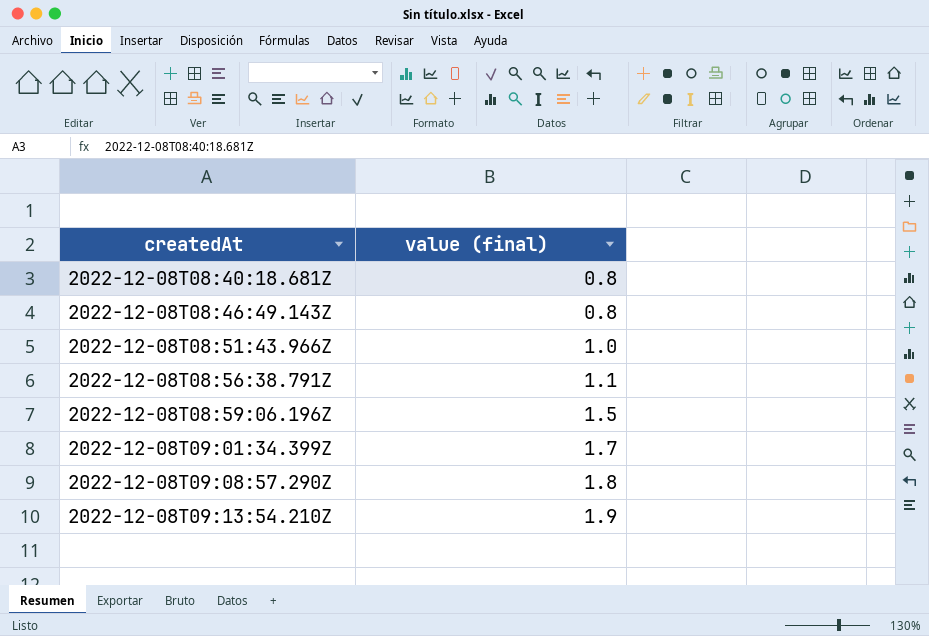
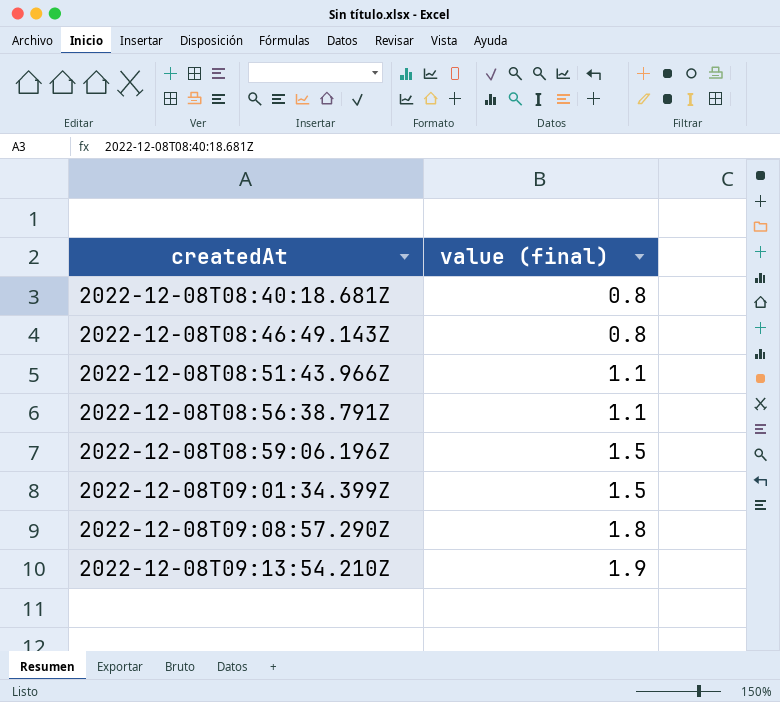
2022-12-08T08:51:43.966Z | value (final): 1.0 -> 1.1
2022-12-08T09:01:34.399Z | value (final): 1.7 -> 1.5

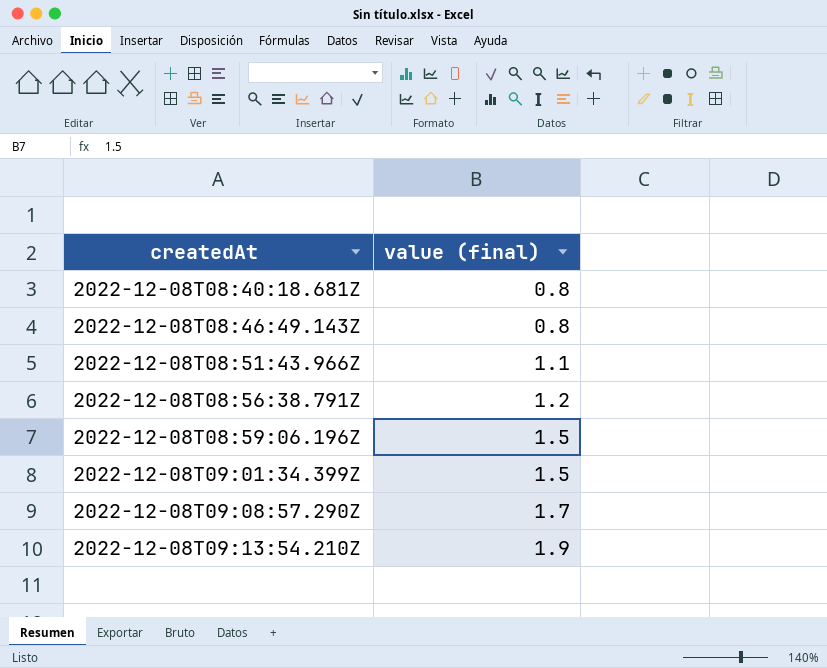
2022-12-08T08:56:38.791Z | value (final): 1.1 -> 1.2
2022-12-08T09:08:57.290Z | value (final): 1.8 -> 1.7

